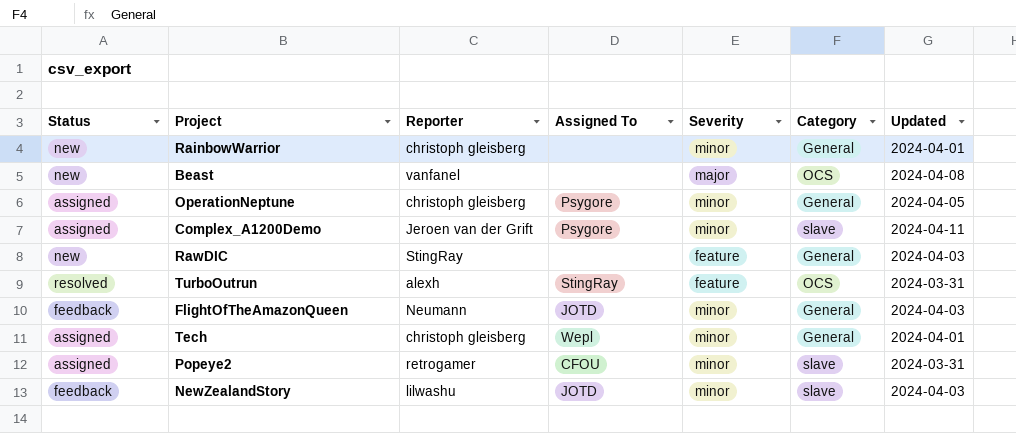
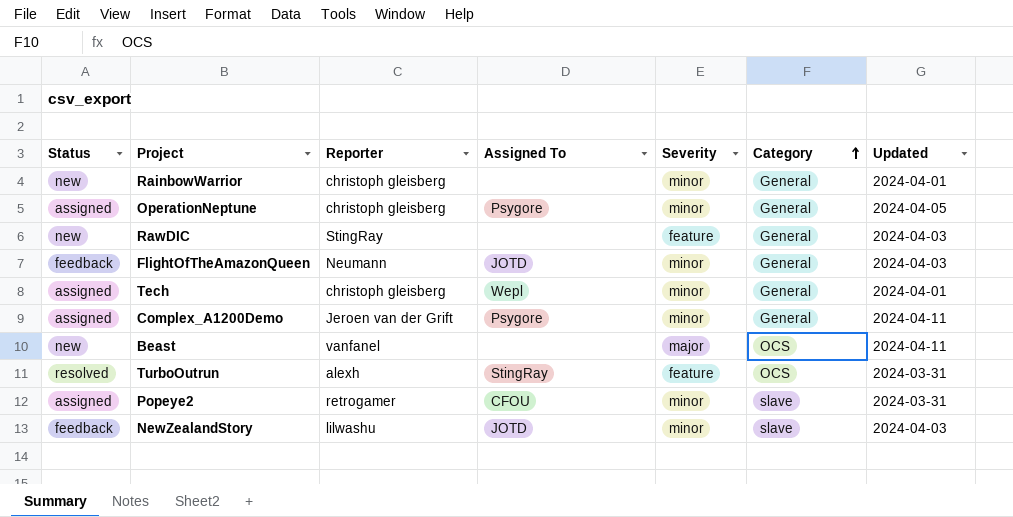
row order: none -> Category ascending
Complex_A1200Demo | Category: slave -> General
Beast | Updated: 2024-04-08 -> 2024-04-11

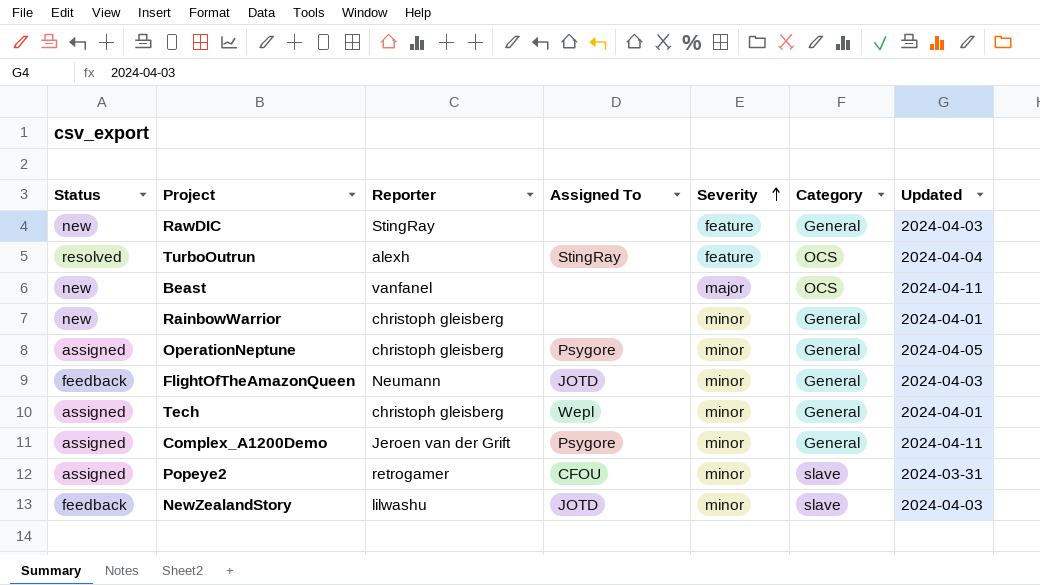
row order: Category ascending -> Severity ascending
TurboOutrun | Updated: 2024-03-31 -> 2024-04-04

